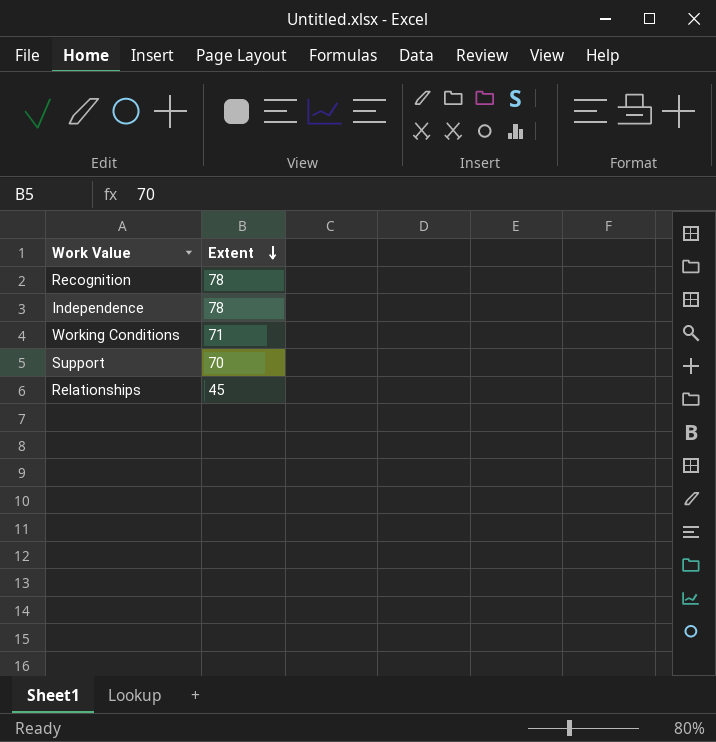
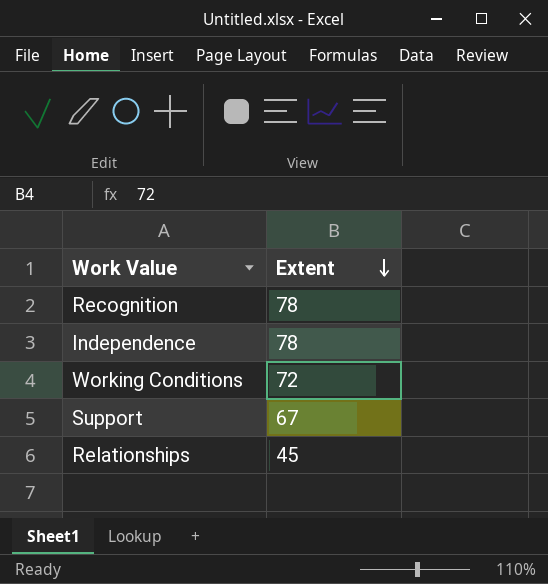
Working Conditions | Extent: 71 -> 72
Support | Extent: 70 -> 67

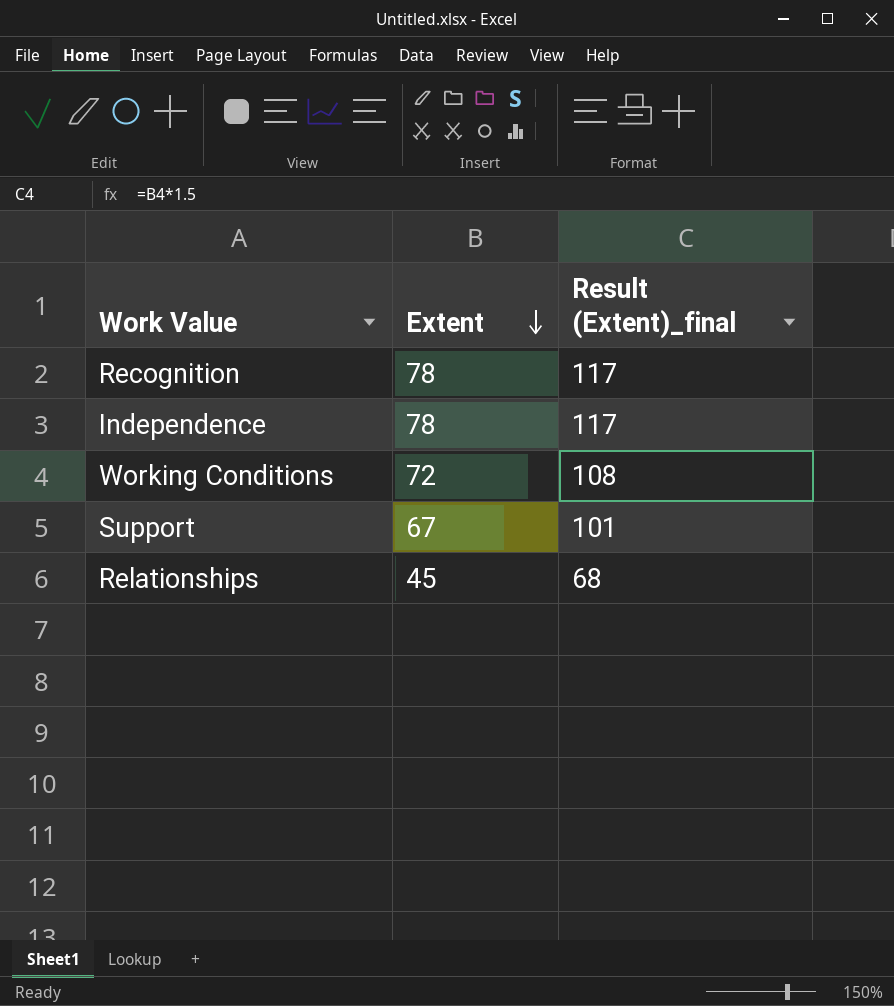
column Result (Extent)_final | formula: none -> [Extent] * 1.5

